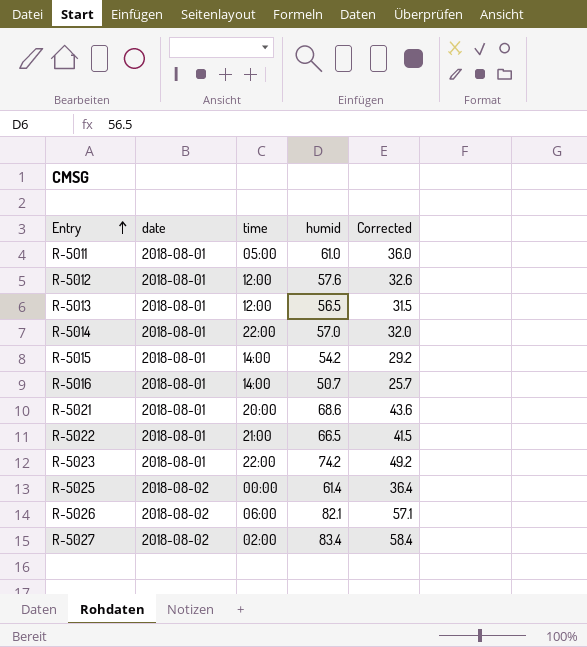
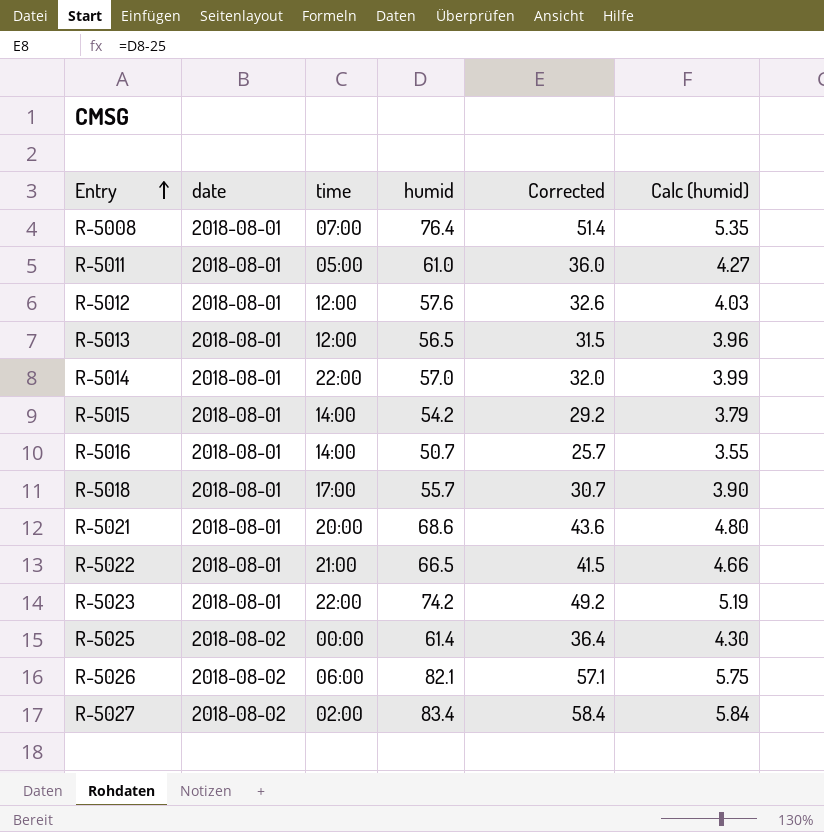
column Calc (humid) | formula: none -> [humid] * 0.07
row R-5008: none -> 2018-08-01 | 07:00 | 76.4 | 51.4 | 5.35
row R-5018: none -> 2018-08-01 | 17:00 | 55.7 | 30.7 | 3.90

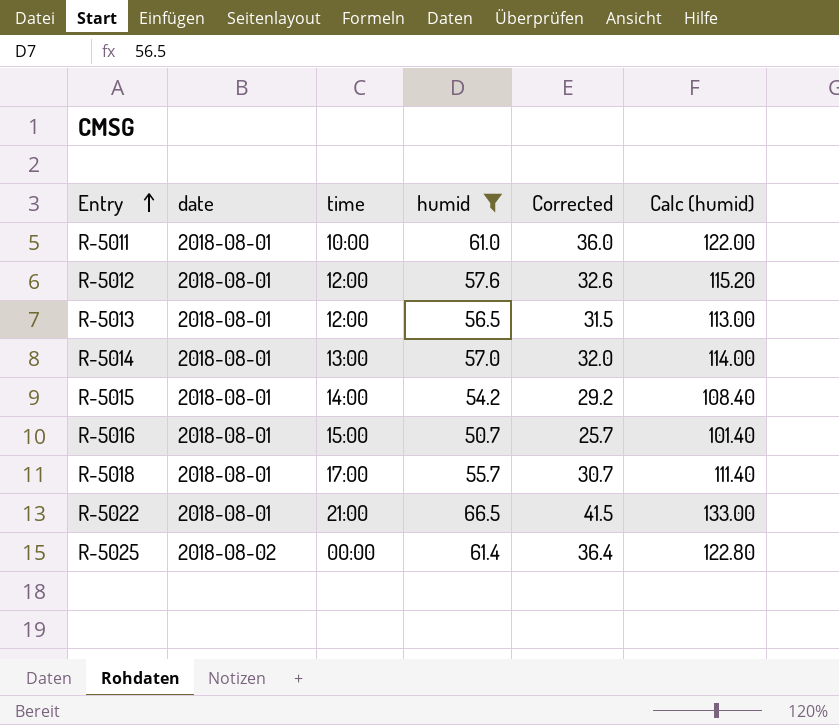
filter: none -> humid <= 66.5
column Calc (humid) | formula: [humid] * 0.07 -> [humid] * 2
R-5011 | time: 05:00 -> 10:00
R-5014 | time: 22:00 -> 13:00
R-5016 | time: 14:00 -> 15:00

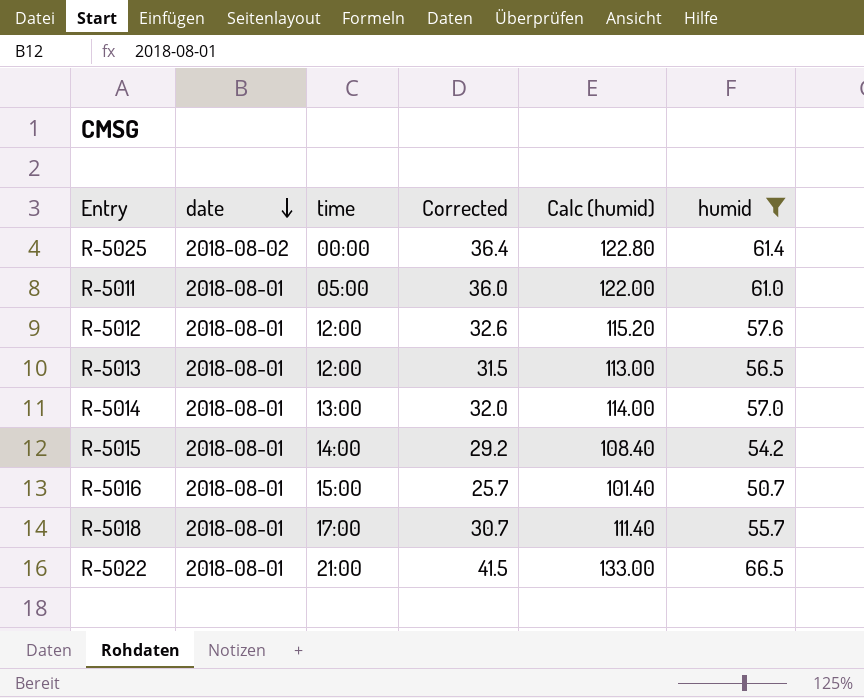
row order: Entry ascending -> date descending
column humid | position: 4 -> 6
R-5011 | time: 10:00 -> 05:00

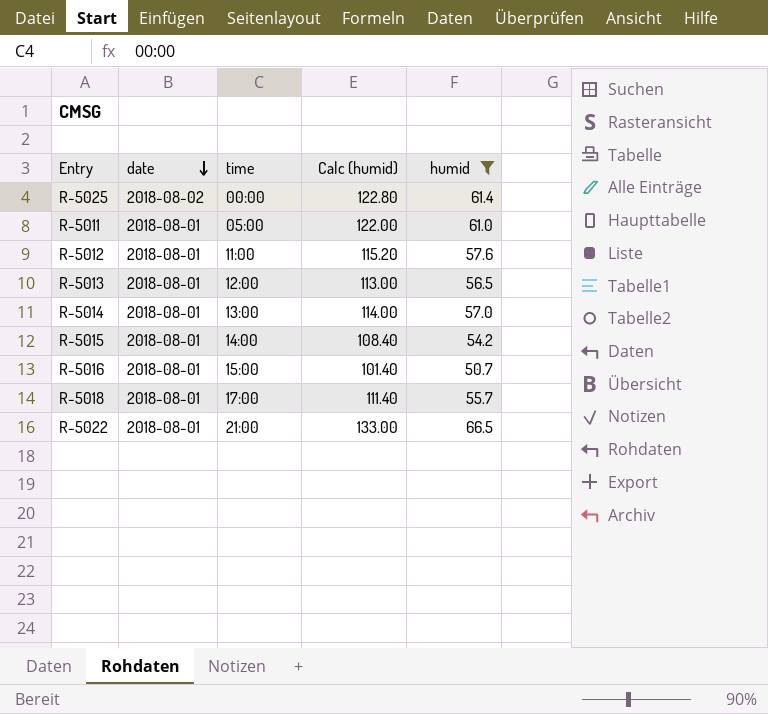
column Corrected | formula: [humid] - 25 -> none
R-5012 | time: 12:00 -> 11:00

